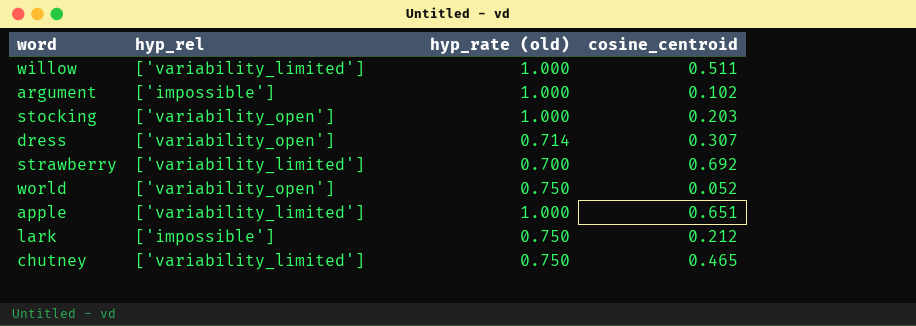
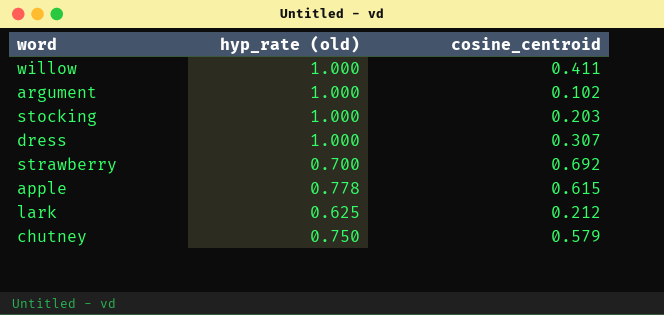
column hyp_rel | position: 2 -> none
row world: ['variability_open'] | 0.750 | 0.052 -> none
willow | cosine_centroid: 0.511 -> 0.411
dress | hyp_rate (old): 0.714 -> 1.000
apple | hyp_rate (old): 1.000 -> 0.778
apple | cosine_centroid: 0.651 -> 0.615
lark | hyp_rate (old): 0.750 -> 0.625
chutney | cosine_centroid: 0.465 -> 0.579

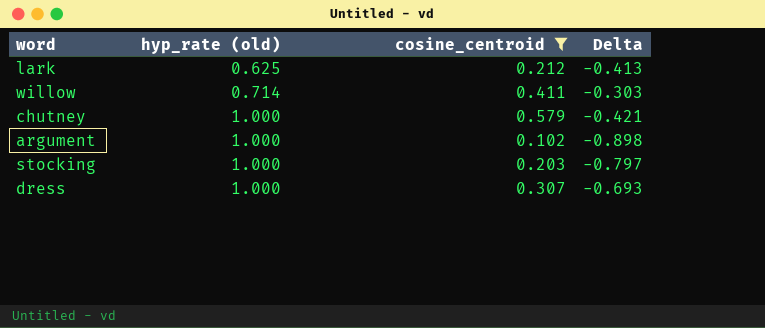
filter: none -> cosine_centroid <= 0.579
row order: none -> hyp_rate (old) ascending
column Delta | formula: none -> [cosine_centroid] - [hyp_rate (old)]
willow | hyp_rate (old): 1.000 -> 0.714
chutney | hyp_rate (old): 0.750 -> 1.000

